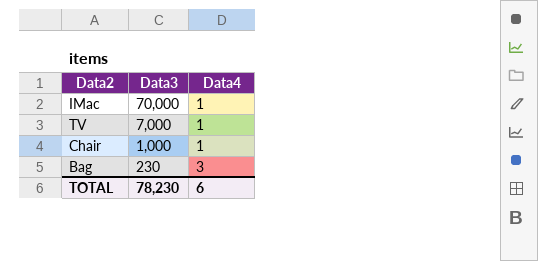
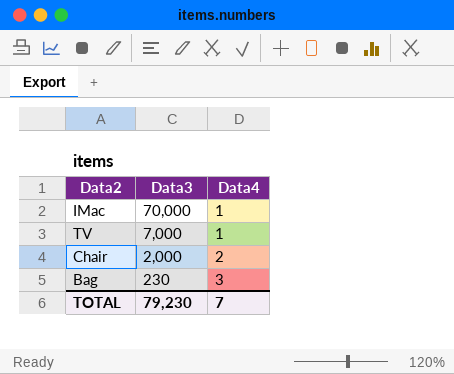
Chair | Data3: 1,000 -> 2,000
Chair | Data4: 1 -> 2
TOTAL | Data3: 78,230 -> 79,230
TOTAL | Data4: 6 -> 7

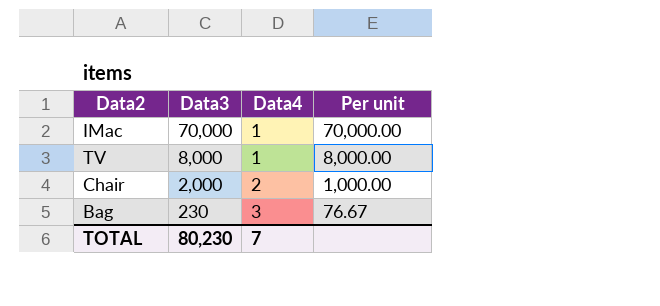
column Per unit | formula: none -> [Data3] / [Data4]
TV | Data3: 7,000 -> 8,000
TOTAL | Data3: 79,230 -> 80,230

